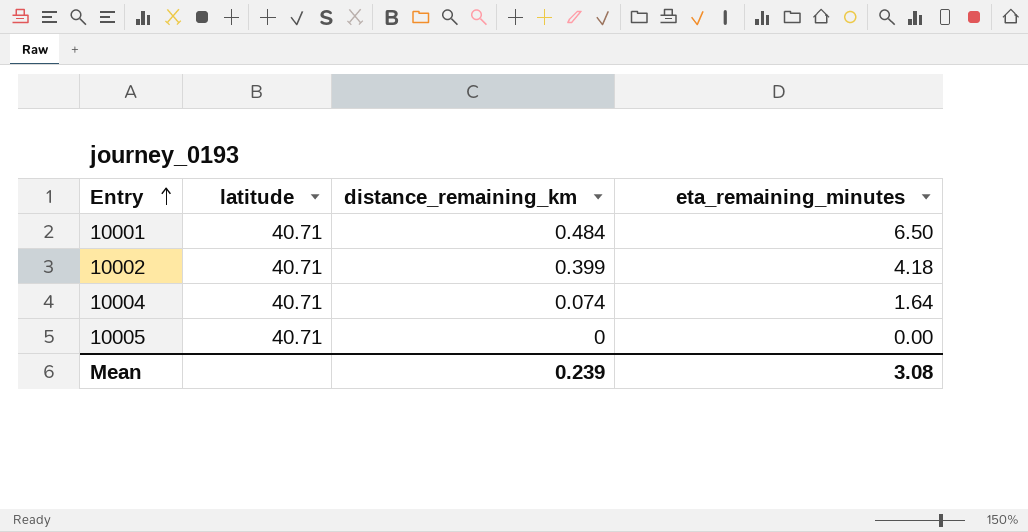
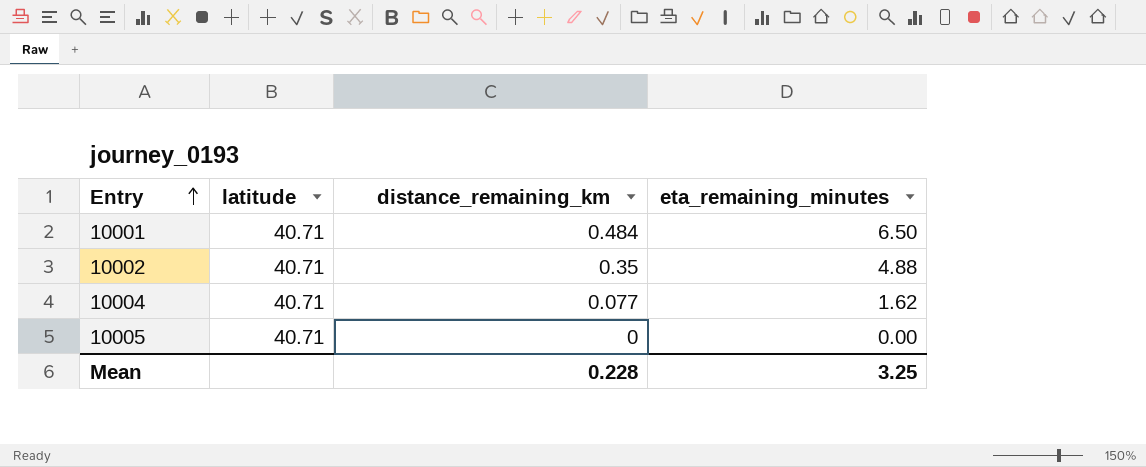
10002 | distance_remaining_km: 0.399 -> 0.35
10002 | eta_remaining_minutes: 4.18 -> 4.88
10004 | distance_remaining_km: 0.074 -> 0.077
10004 | eta_remaining_minutes: 1.64 -> 1.62
Mean | distance_remaining_km: 0.239 -> 0.228
Mean | eta_remaining_minutes: 3.08 -> 3.25

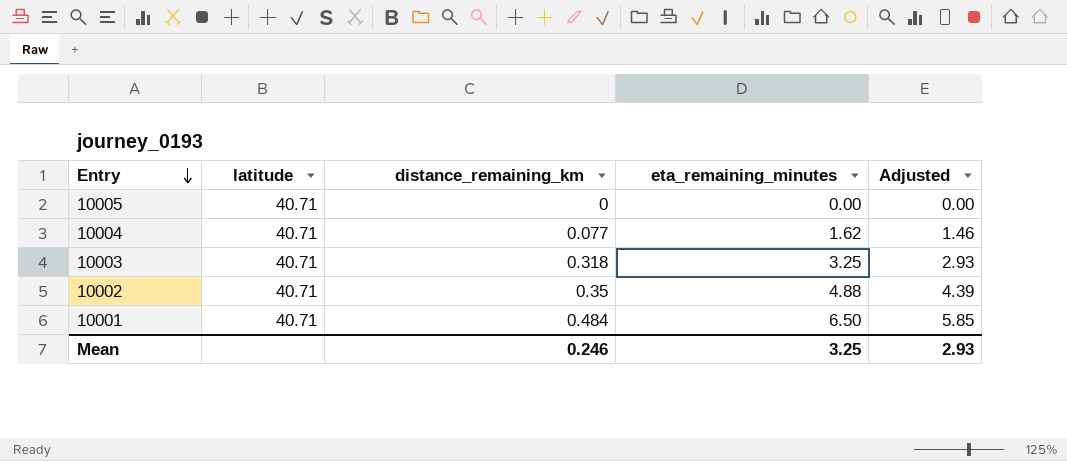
row order: Entry ascending -> Entry descending
column Adjusted | formula: none -> [eta_remaining_minutes] * 0.9
row 10003: none -> 40.71 | 0.318 | 3.25 | 2.93
Mean | distance_remaining_km: 0.228 -> 0.246

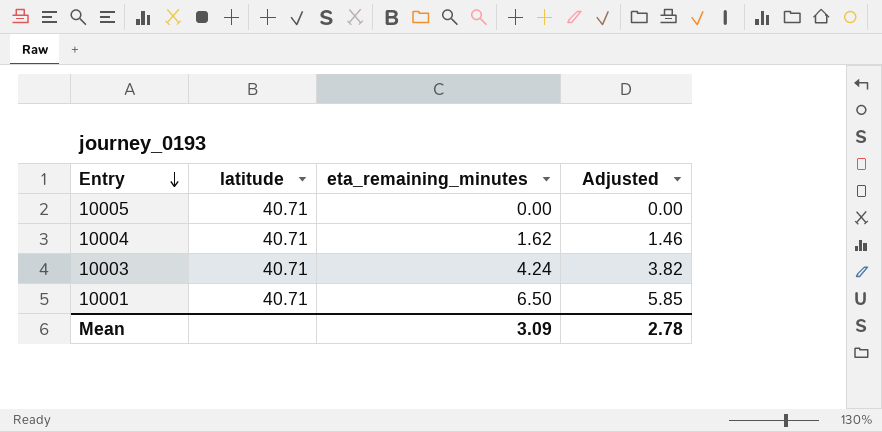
column distance_remaining_km | position: 3 -> none
row 10002: 40.71 | 0.35 | 4.88 | 4.39 -> none
10003 | eta_remaining_minutes: 3.25 -> 4.24
10003 | Adjusted: 2.93 -> 3.82
Mean | eta_remaining_minutes: 3.25 -> 3.09
Mean | Adjusted: 2.93 -> 2.78

